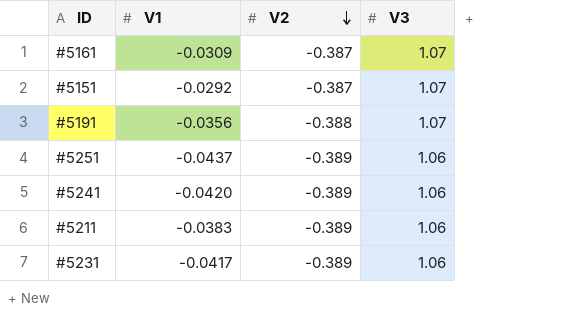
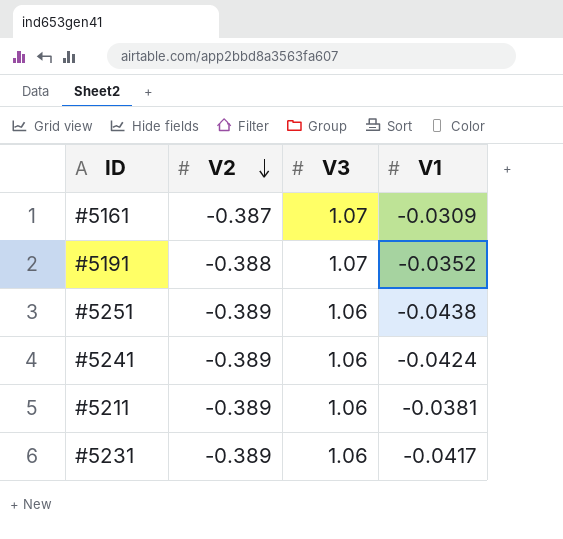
column V1 | position: 2 -> 4
row #5151: -0.0292 | -0.387 | 1.07 -> none
#5191 | V1: -0.0356 -> -0.0352
#5251 | V1: -0.0437 -> -0.0438
#5241 | V1: -0.0420 -> -0.0424
#5211 | V1: -0.0383 -> -0.0381

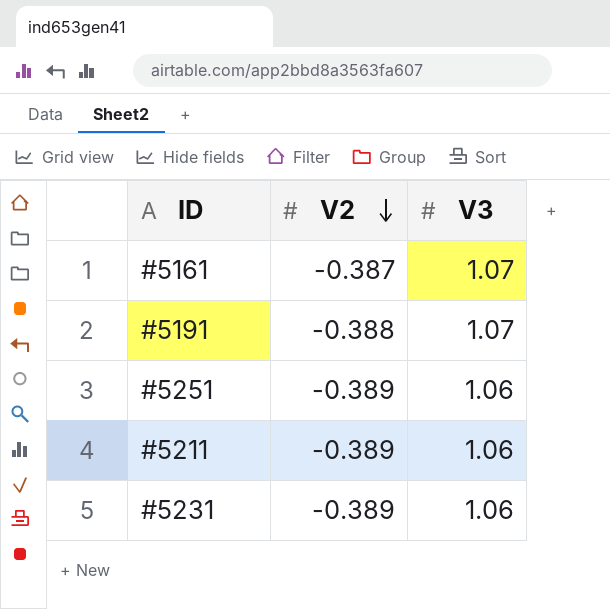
column V1 | position: 4 -> none
row #5241: -0.389 | 1.06 | -0.0424 -> none

